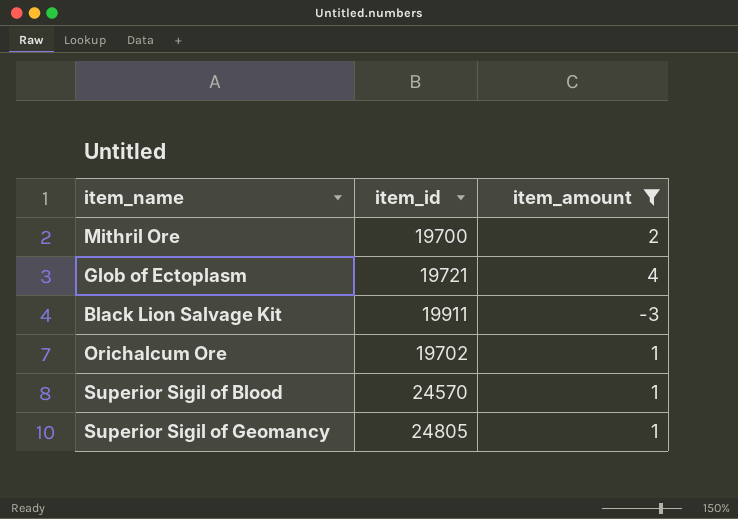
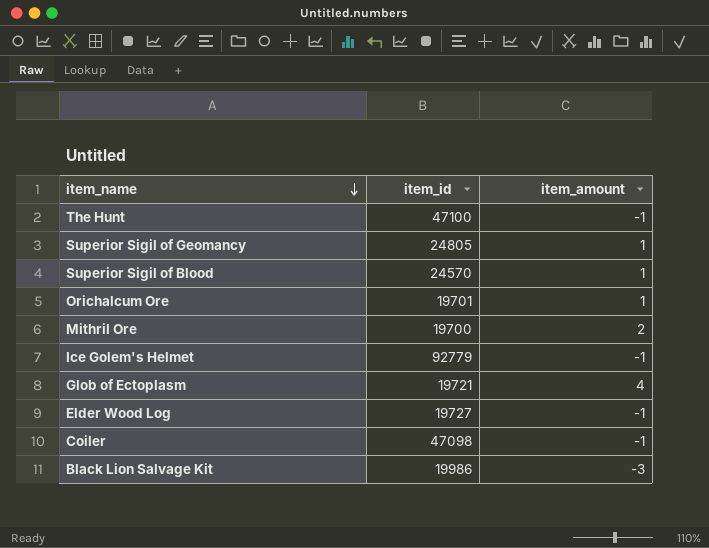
filter: item_amount != -1 -> none
row order: none -> item_name descending
Orichalcum Ore | item_id: 19702 -> 19701
Black Lion Salvage Kit | item_id: 19911 -> 19986

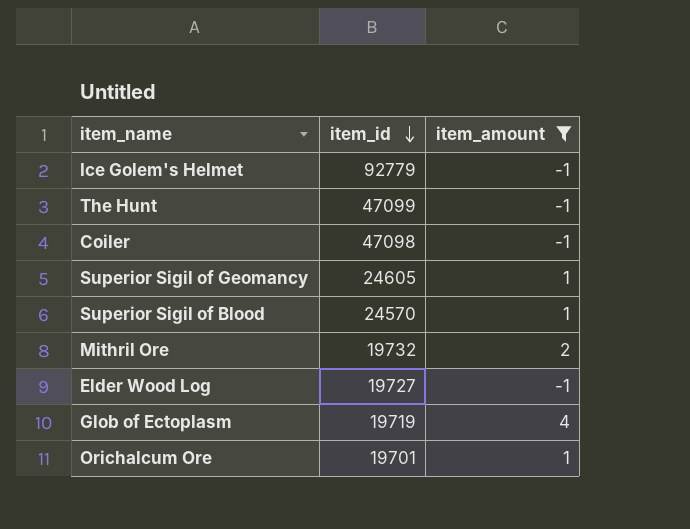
filter: none -> item_amount != -3
row order: item_name descending -> item_id descending
The Hunt | item_id: 47100 -> 47099
Superior Sigil of Geomancy | item_id: 24805 -> 24605
Mithril Ore | item_id: 19700 -> 19732
Glob of Ectoplasm | item_id: 19721 -> 19719

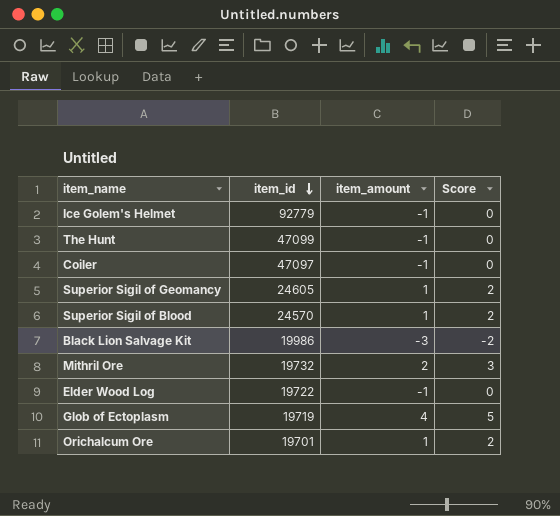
filter: item_amount != -3 -> none
column Score | formula: none -> [item_amount] + 1
Coiler | item_id: 47098 -> 47097
Elder Wood Log | item_id: 19727 -> 19722

